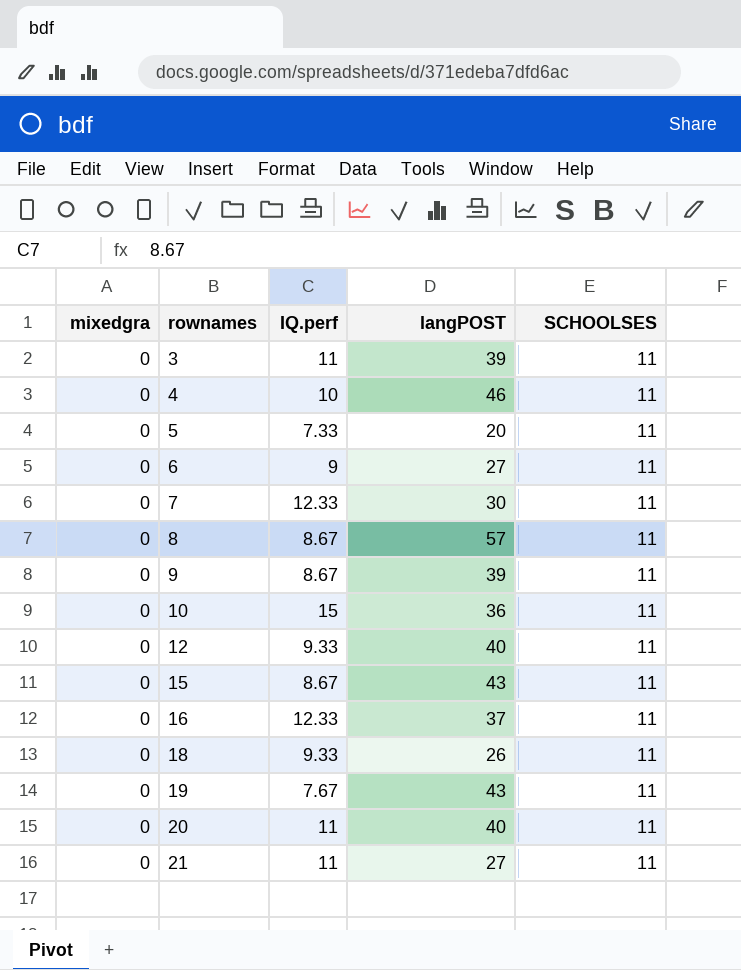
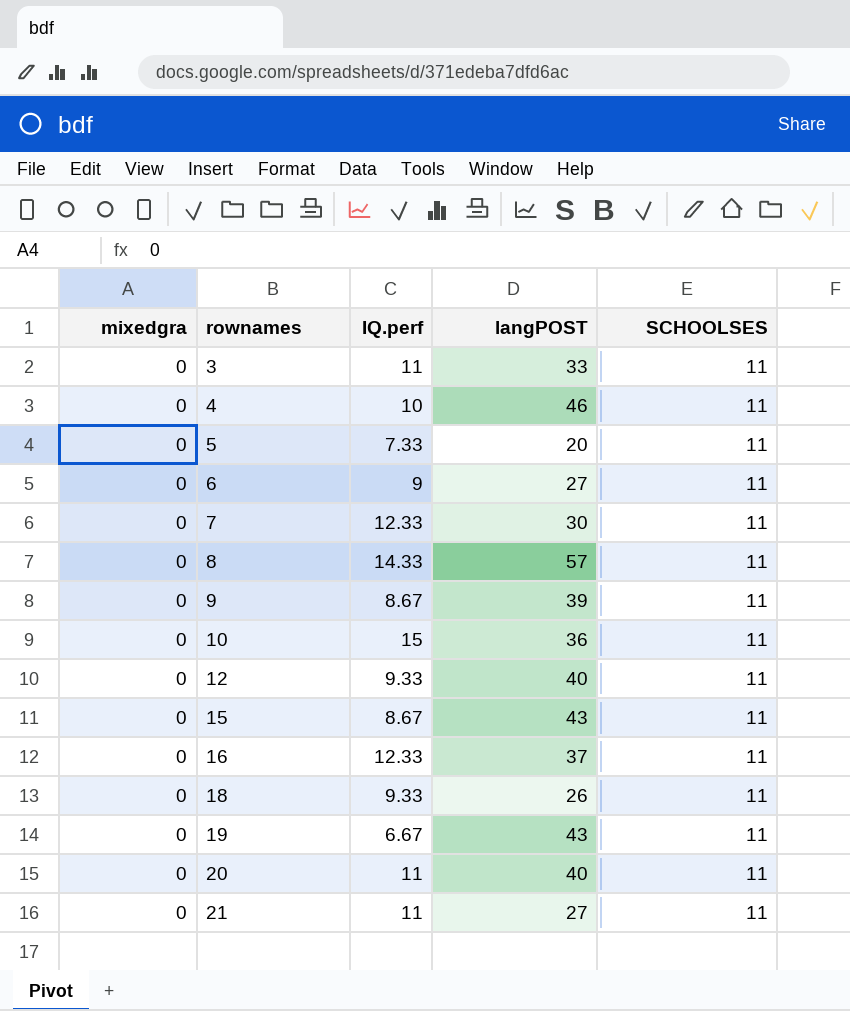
3 | langPOST: 39 -> 33
8 | IQ.perf: 8.67 -> 14.33
19 | IQ.perf: 7.67 -> 6.67

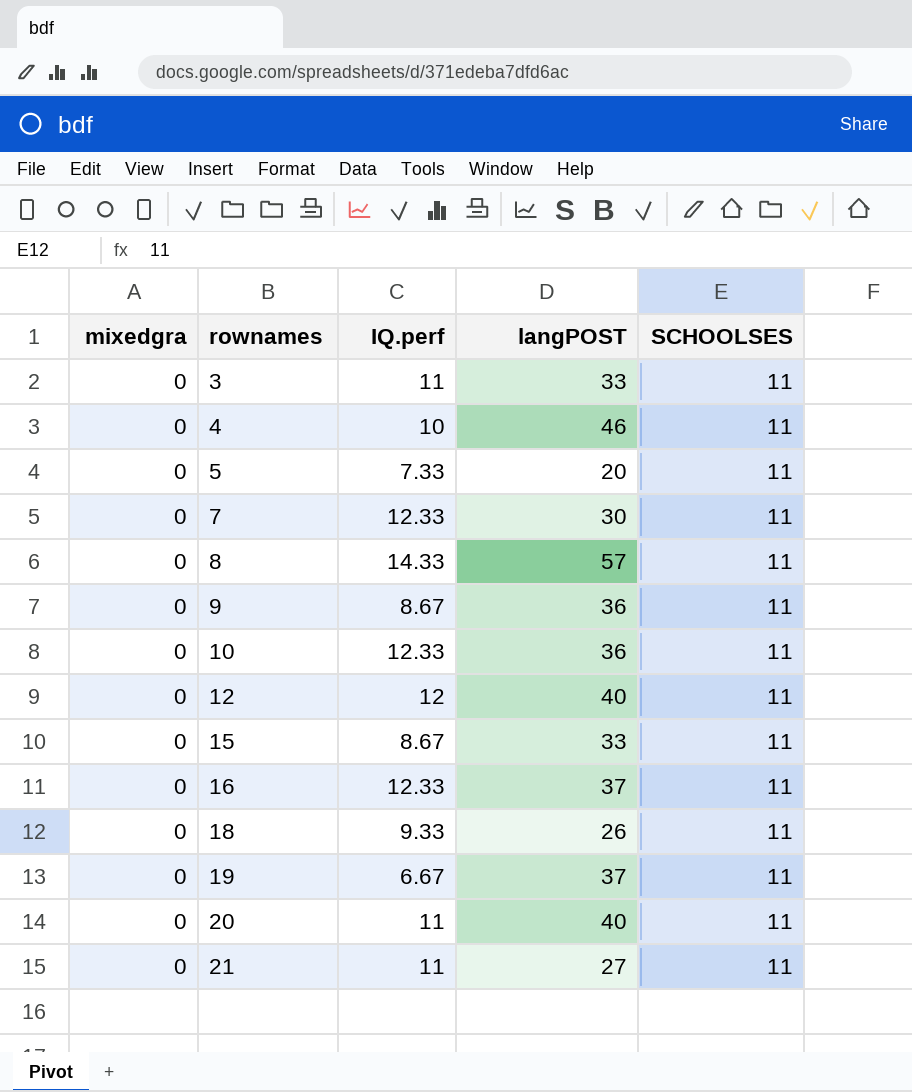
row 6: 0 | 9 | 27 | 11 -> none
9 | langPOST: 39 -> 36
10 | IQ.perf: 15 -> 12.33
12 | IQ.perf: 9.33 -> 12
15 | langPOST: 43 -> 33
19 | langPOST: 43 -> 37

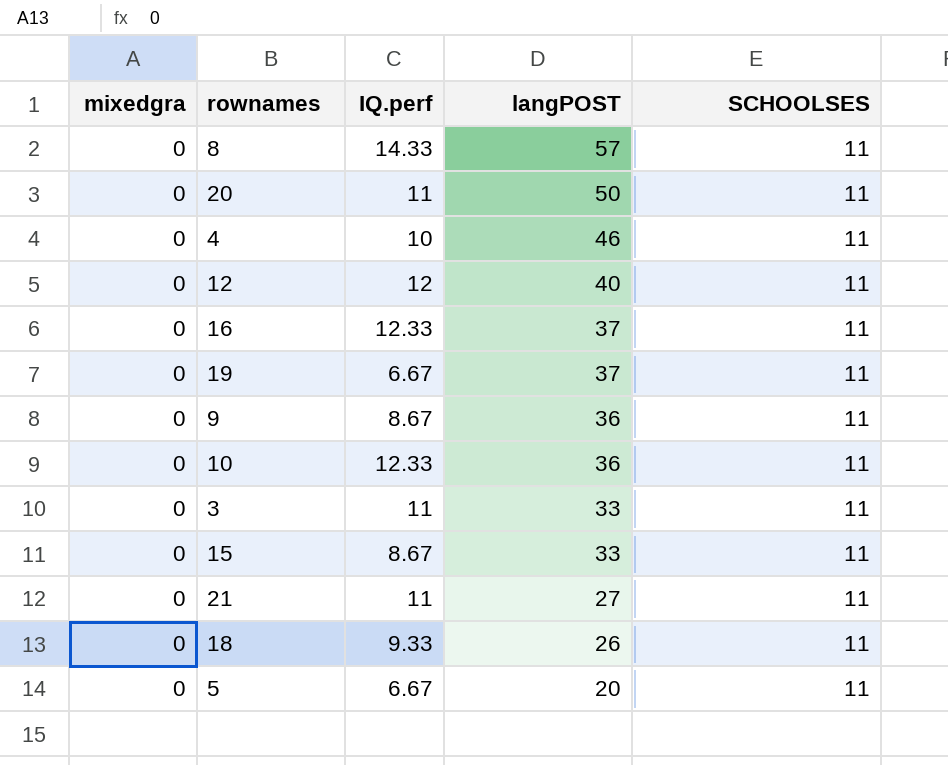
row order: rownames ascending -> langPOST descending
row 7: 0 | 12.33 | 30 | 11 -> none
20 | langPOST: 40 -> 50
5 | IQ.perf: 7.33 -> 6.67

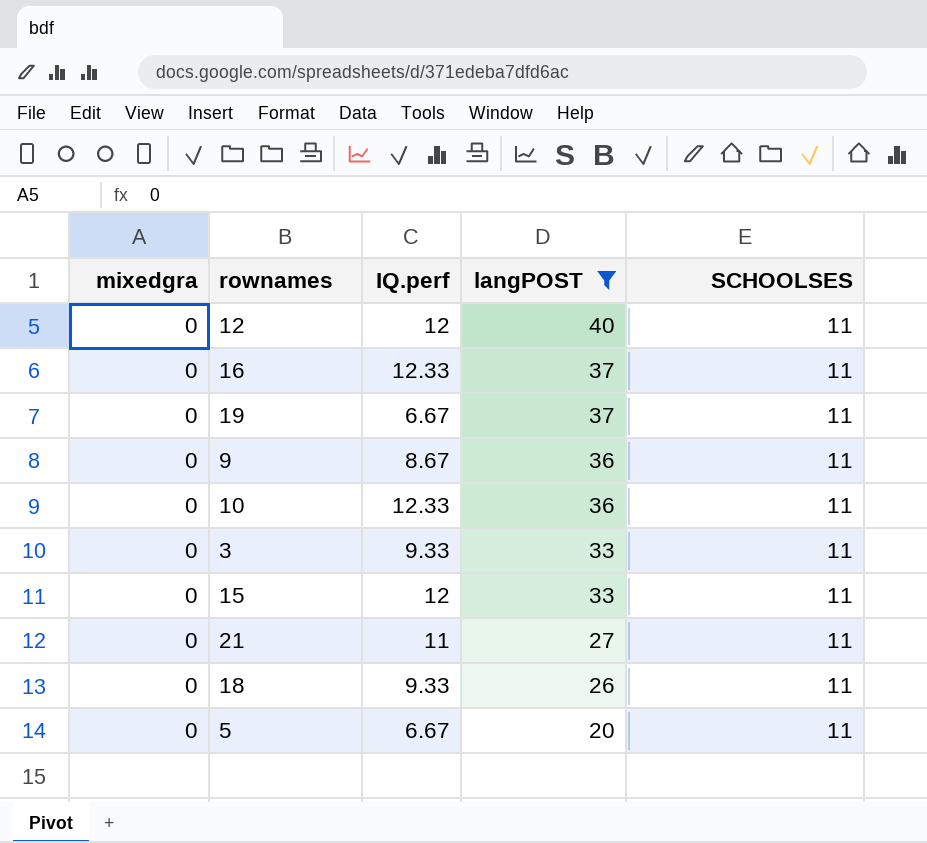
filter: none -> langPOST <= 40
3 | IQ.perf: 11 -> 9.33
15 | IQ.perf: 8.67 -> 12

